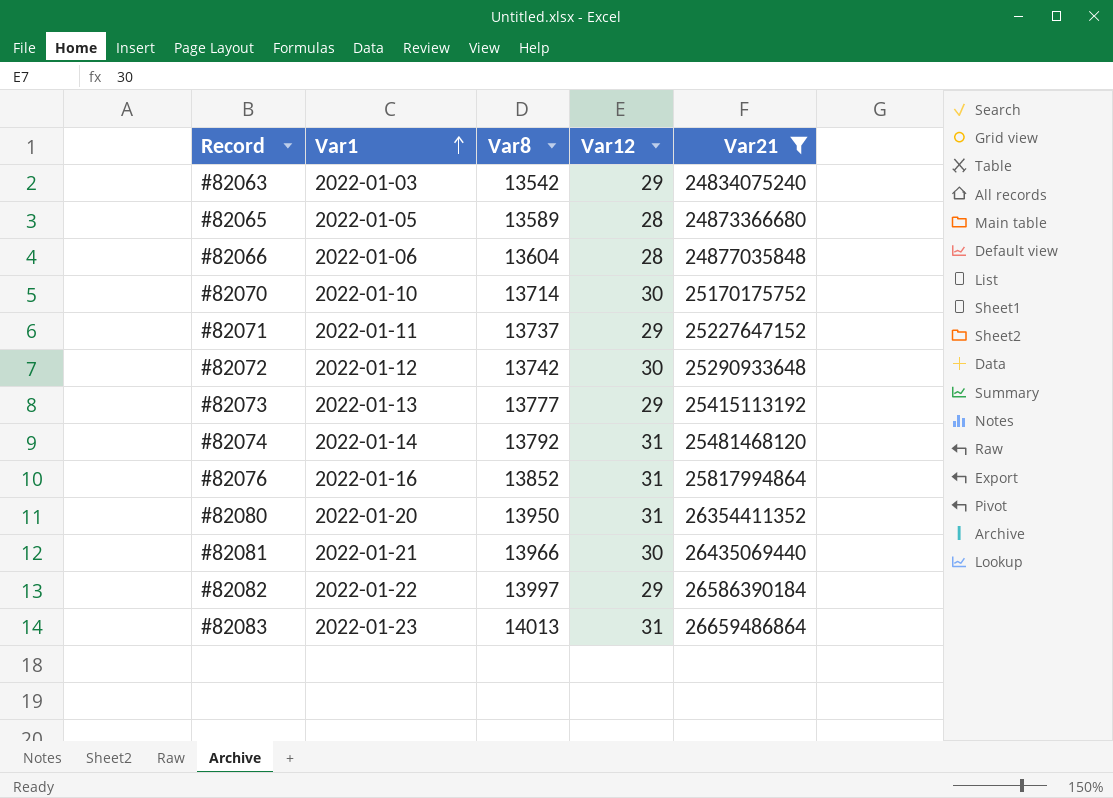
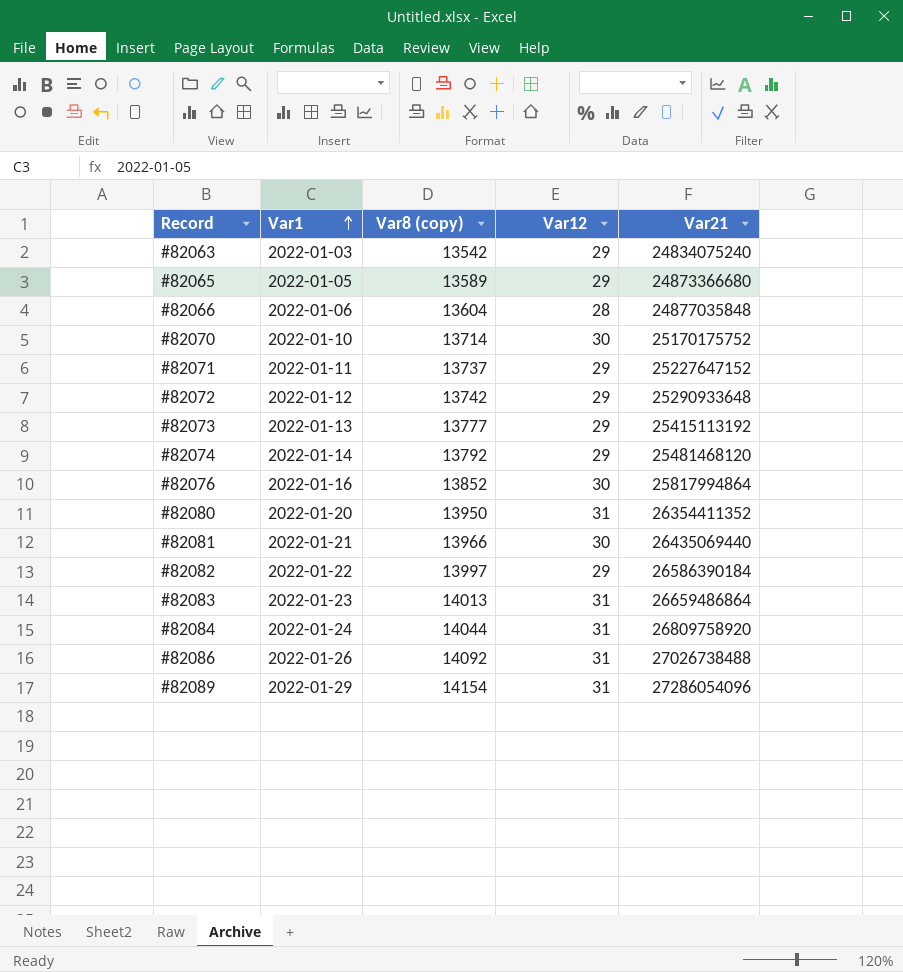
filter: Var21 <= 26659486864 -> none
column name: Var8 -> Var8 (copy)
#82065 | Var12: 28 -> 29
#82072 | Var12: 30 -> 29
#82074 | Var12: 31 -> 29
#82076 | Var12: 31 -> 30

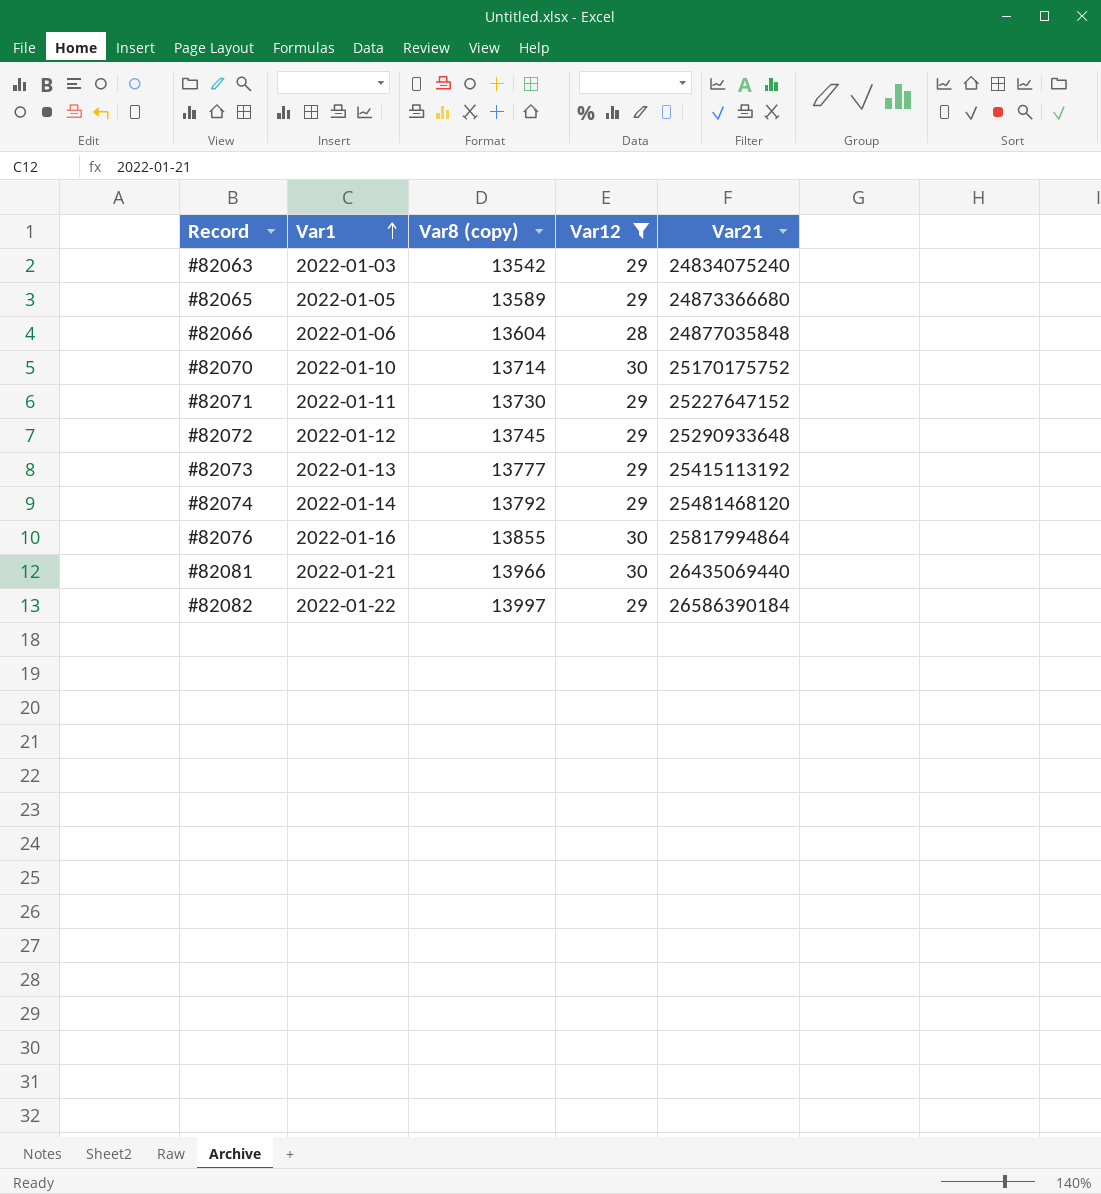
filter: none -> Var12 != 31
#82071 | Var8 (copy): 13737 -> 13730
#82072 | Var8 (copy): 13742 -> 13745
#82076 | Var8 (copy): 13852 -> 13855

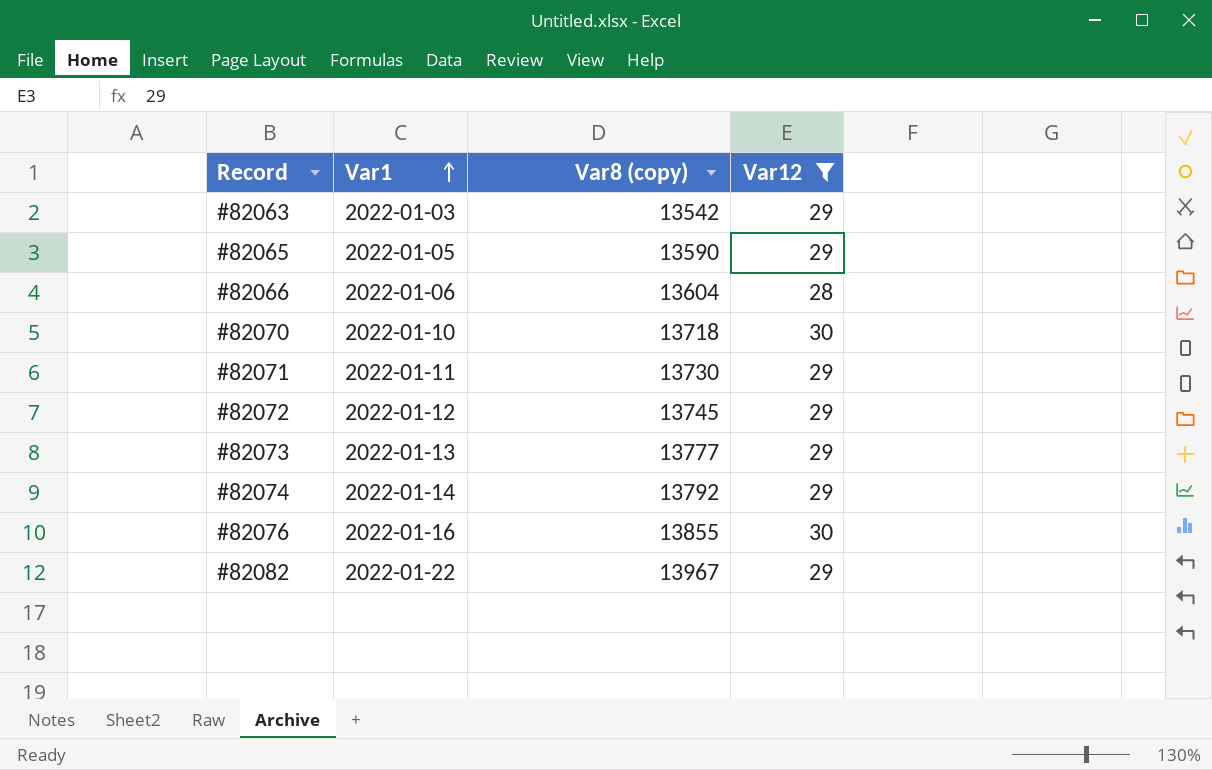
column Var21 | position: 5 -> none
row #82081: 2022-01-21 | 13966 | 30 | 26435069440 -> none
#82065 | Var8 (copy): 13589 -> 13590
#82070 | Var8 (copy): 13714 -> 13718
#82082 | Var8 (copy): 13997 -> 13967

